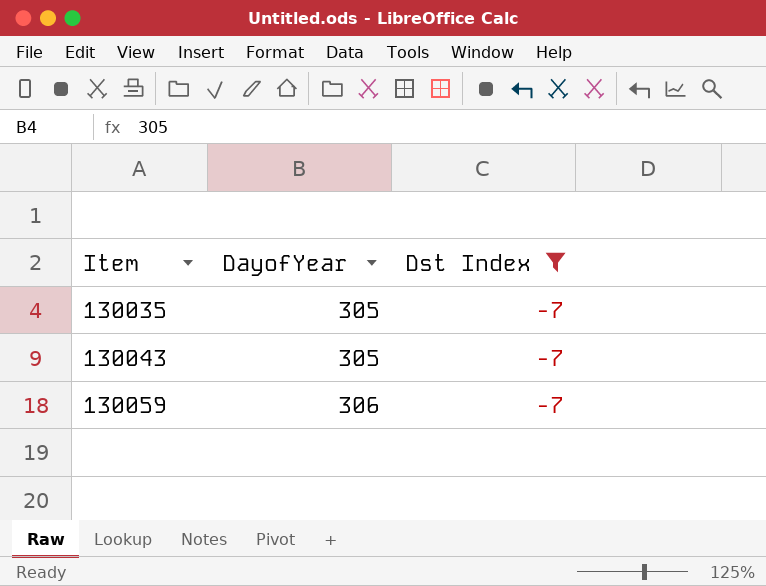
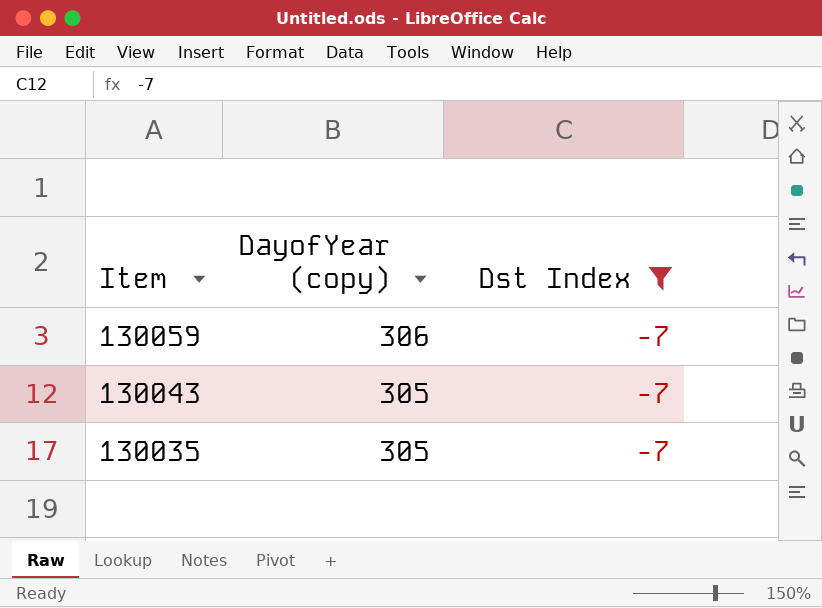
row order: Item ascending -> Item descending
column name: DayofYear -> DayofYear (copy)

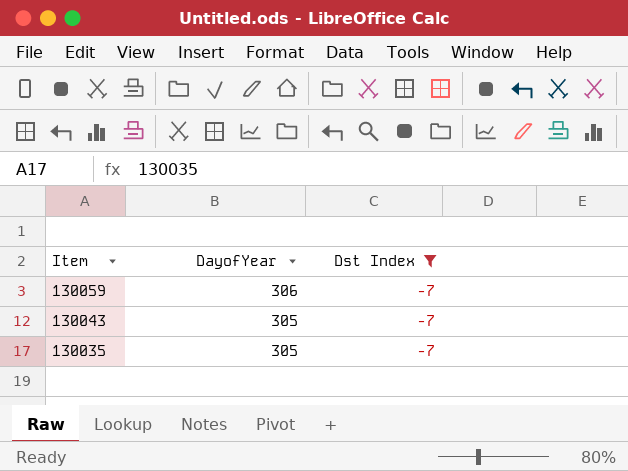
column name: DayofYear (copy) -> DayofYear

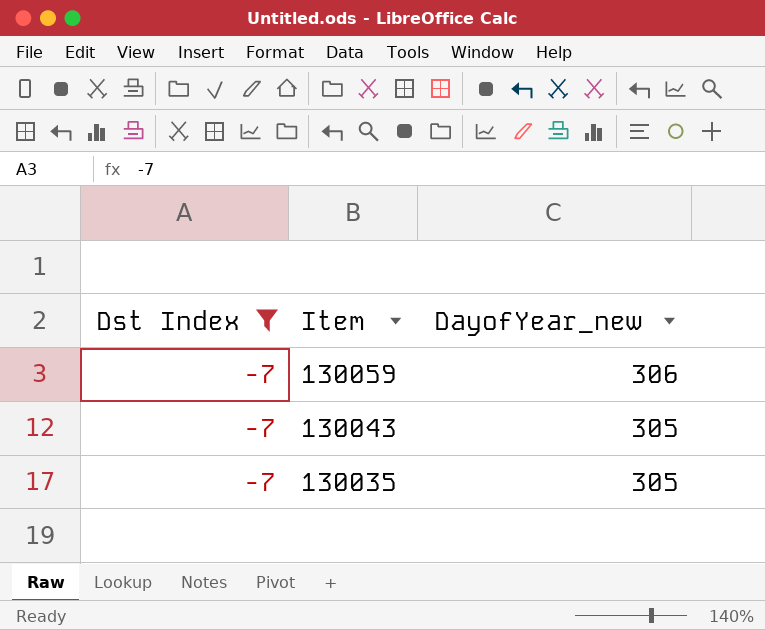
column Dst Index | position: 3 -> 1
column name: DayofYear -> DayofYear_new

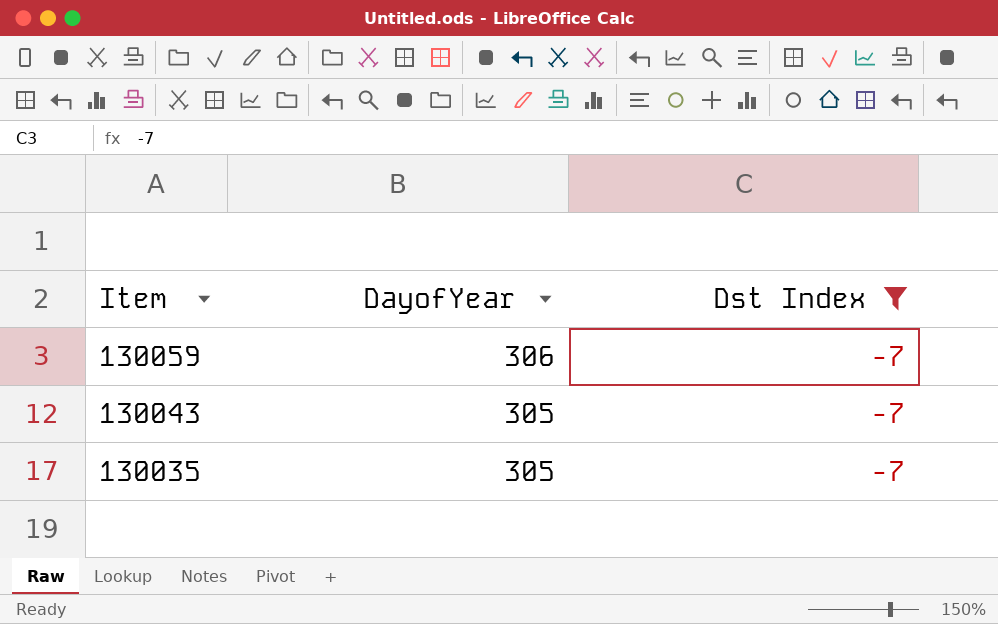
column name: DayofYear_new -> DayofYear
column Dst Index | position: 1 -> 3

